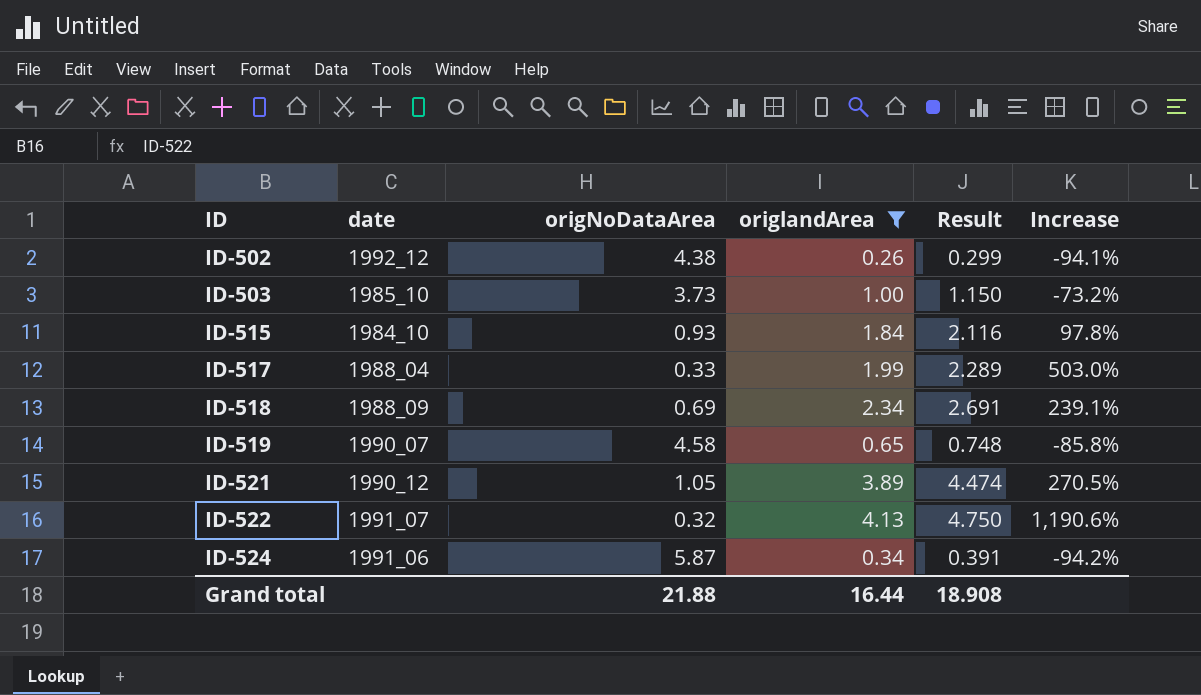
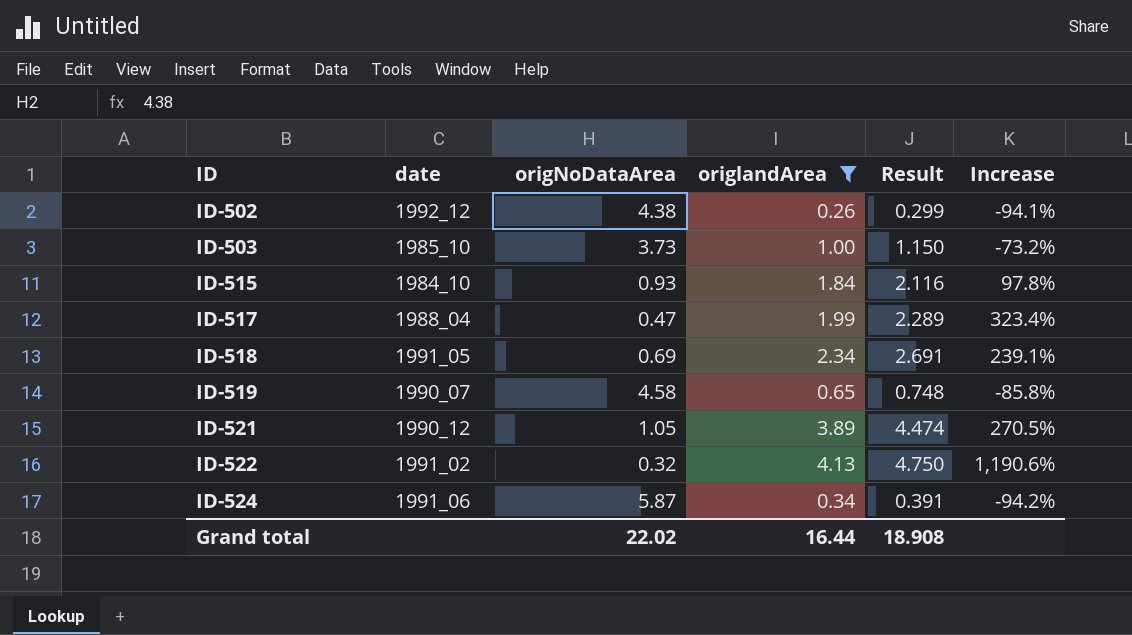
ID-517 | origNoDataArea: 0.33 -> 0.47
ID-517 | Increase: 503.0% -> 323.4%
ID-518 | date: 1988_09 -> 1991_05
ID-522 | date: 1991_07 -> 1991_02
Grand total | origNoDataArea: 21.88 -> 22.02

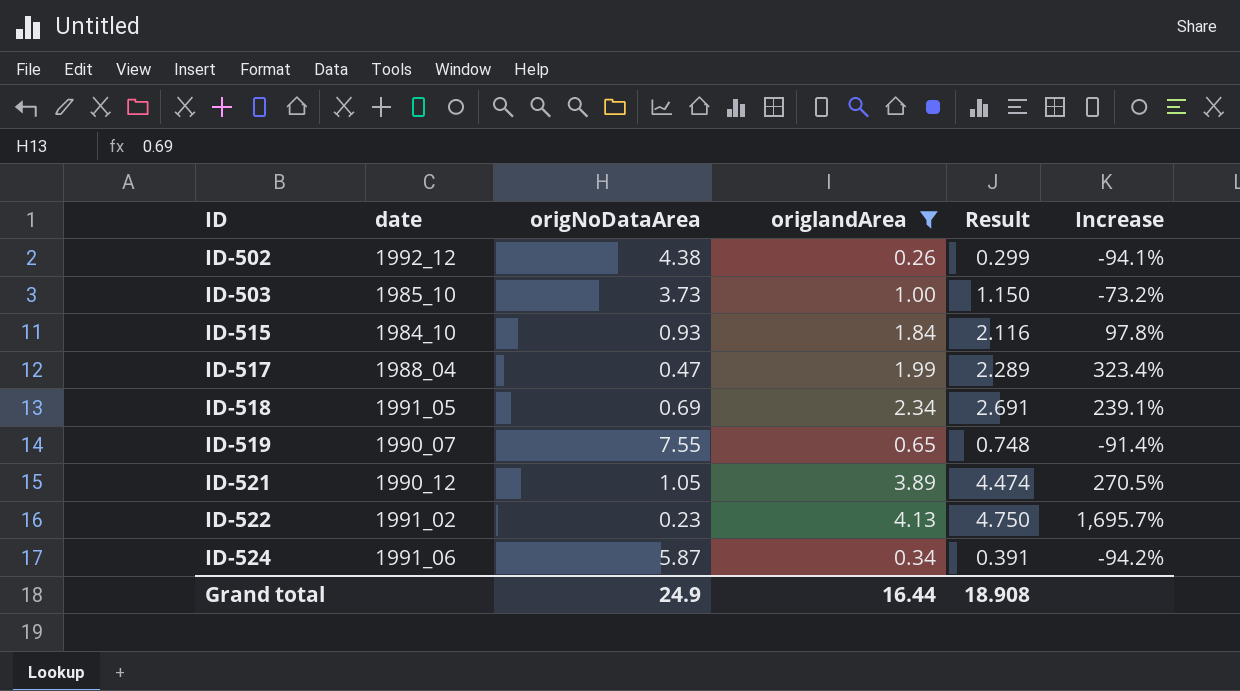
ID-519 | origNoDataArea: 4.58 -> 7.55
ID-519 | Increase: -85.8% -> -91.4%
ID-522 | origNoDataArea: 0.32 -> 0.23
ID-522 | Increase: 1,190.6% -> 1,695.7%
Grand total | origNoDataArea: 22.02 -> 24.9

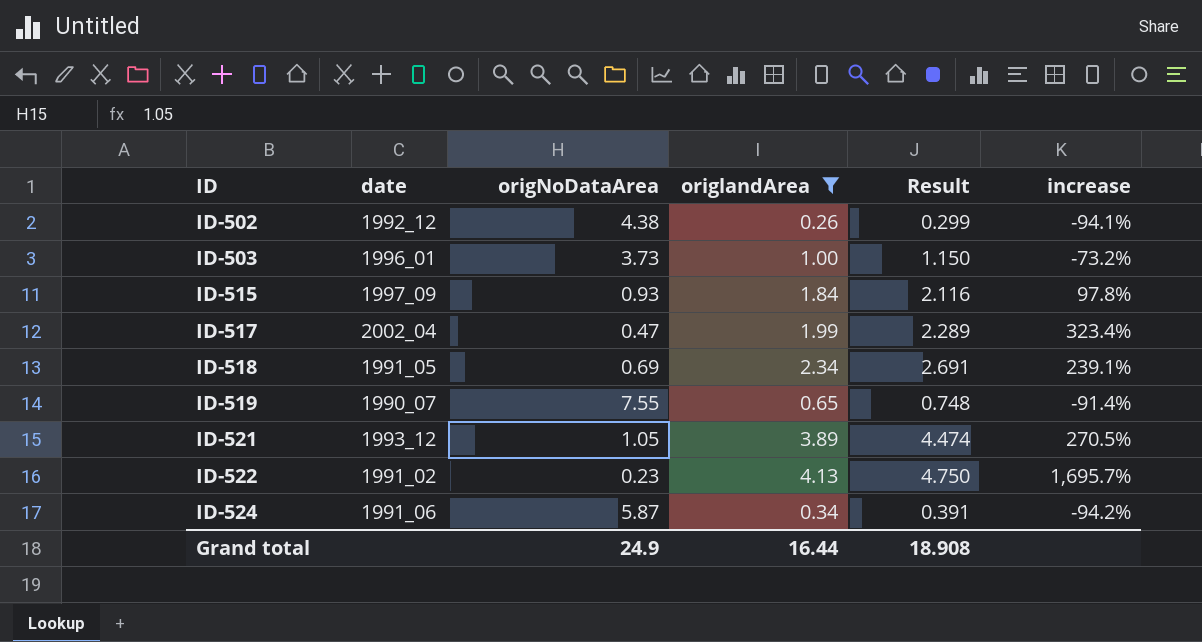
column name: Increase -> increase
ID-503 | date: 1985_10 -> 1996_01
ID-515 | date: 1984_10 -> 1997_09
ID-517 | date: 1988_04 -> 2002_04
ID-521 | date: 1990_12 -> 1993_12

